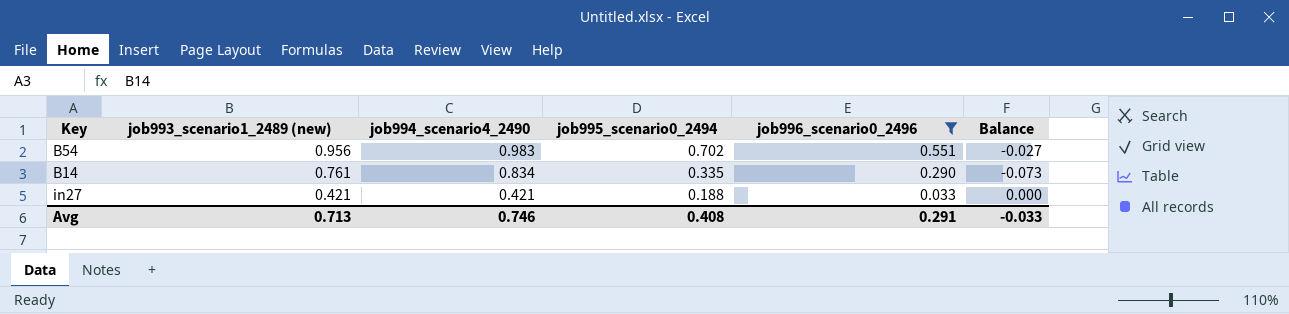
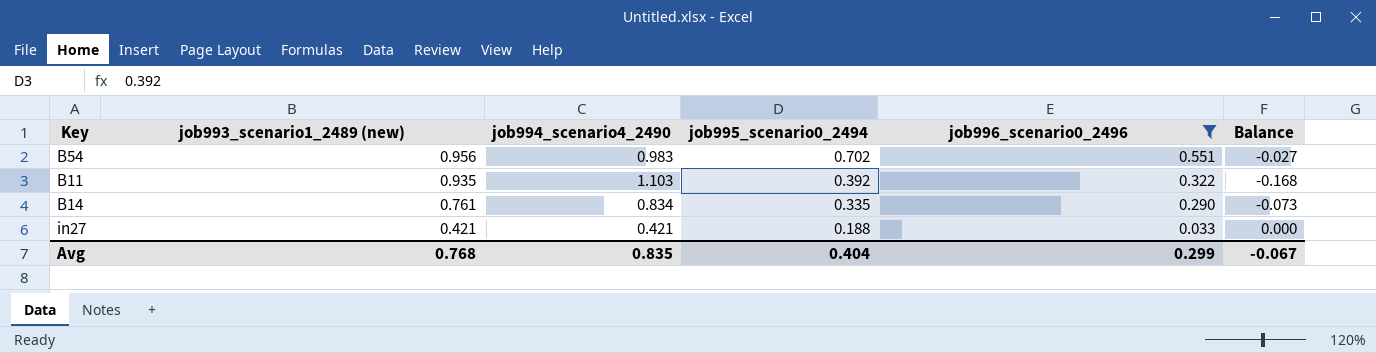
row B11: none -> 0.935 | 1.103 | 0.392 | 0.322 | -0.168
Avg | job993_scenario1_2489 (new): 0.713 -> 0.768
Avg | job994_scenario4_2490: 0.746 -> 0.835
Avg | job995_scenario0_2494: 0.408 -> 0.404
Avg | job996_scenario0_2496: 0.291 -> 0.299
Avg | Balance: -0.033 -> -0.067

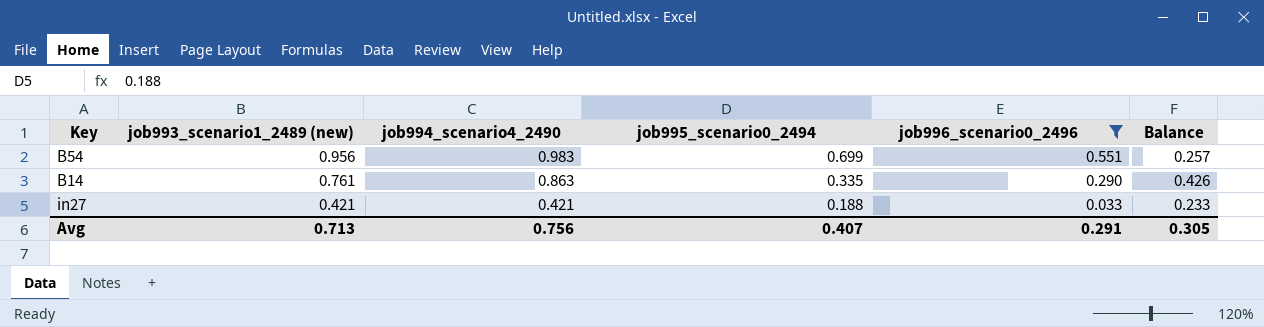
column Balance | formula: [job993_scenario1_2489 (new)] - [job994_scenario4_2490] -> [job993_scenario1_2489 (new)] - [job995_scenario0_2494]
row B11: 0.935 | 1.103 | 0.392 | 0.322 | -0.168 -> none
B54 | job995_scenario0_2494: 0.702 -> 0.699
B14 | job994_scenario4_2490: 0.834 -> 0.863
Avg | job993_scenario1_2489 (new): 0.768 -> 0.713
Avg | job994_scenario4_2490: 0.835 -> 0.756
Avg | job995_scenario0_2494: 0.404 -> 0.407
Avg | job996_scenario0_2496: 0.299 -> 0.291
Avg | Balance: -0.067 -> 0.305

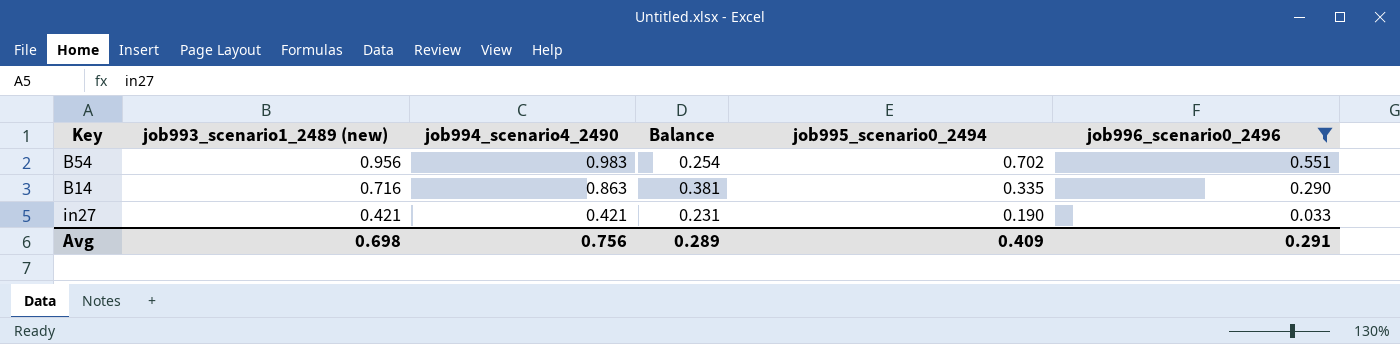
column Balance | position: 6 -> 4
B54 | Balance: 0.257 -> 0.254
B54 | job995_scenario0_2494: 0.699 -> 0.702
B14 | job993_scenario1_2489 (new): 0.761 -> 0.716
B14 | Balance: 0.426 -> 0.381
in27 | Balance: 0.233 -> 0.231
in27 | job995_scenario0_2494: 0.188 -> 0.190
Avg | job993_scenario1_2489 (new): 0.713 -> 0.698
Avg | Balance: 0.305 -> 0.289
Avg | job995_scenario0_2494: 0.407 -> 0.409

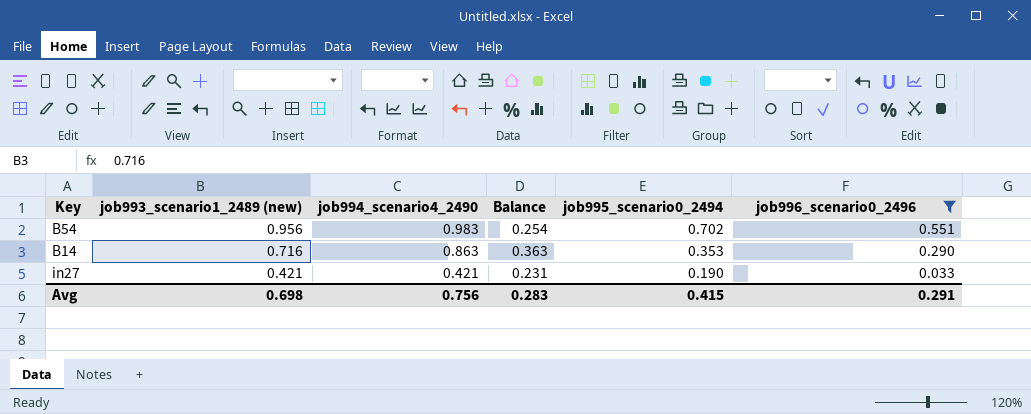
B14 | Balance: 0.381 -> 0.363
B14 | job995_scenario0_2494: 0.335 -> 0.353
Avg | Balance: 0.289 -> 0.283
Avg | job995_scenario0_2494: 0.409 -> 0.415

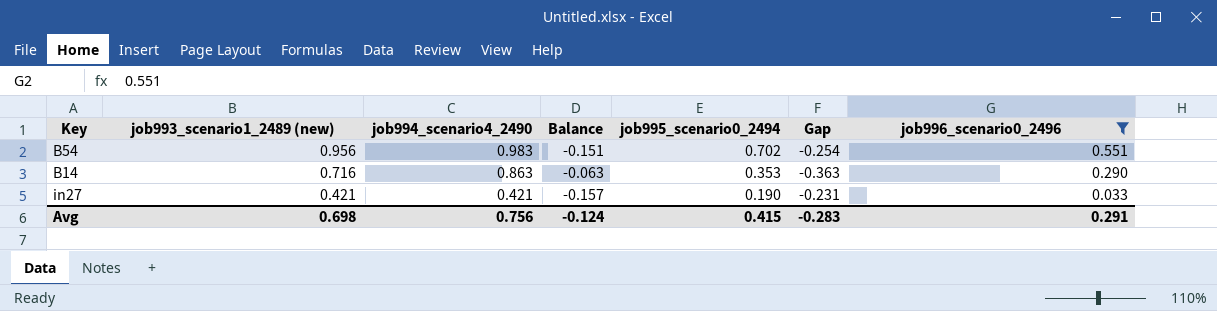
column Balance | formula: [job993_scenario1_2489 (new)] - [job995_scenario0_2494] -> [job996_scenario0_2496] - [job995_scenario0_2494]
column Gap | formula: none -> [job995_scenario0_2494] - [job993_scenario1_2489 (new)]
Avg | Balance: 0.283 -> -0.124

